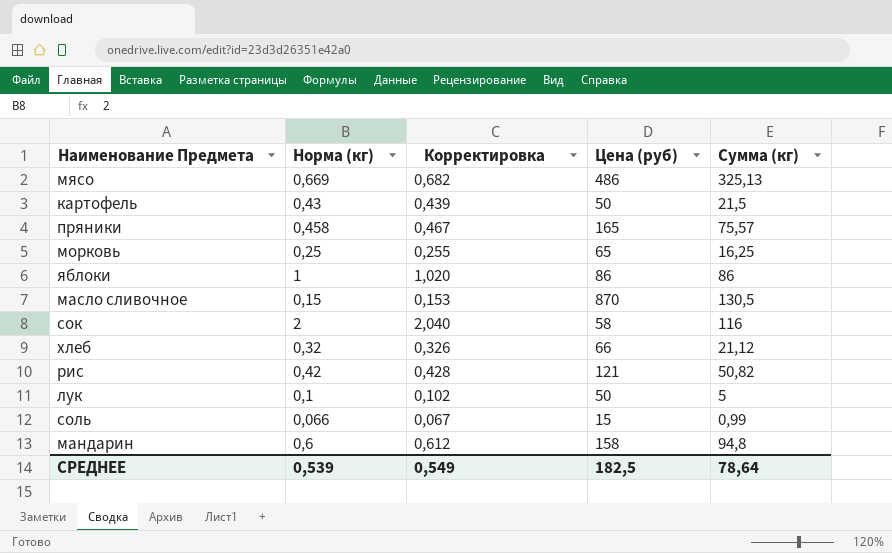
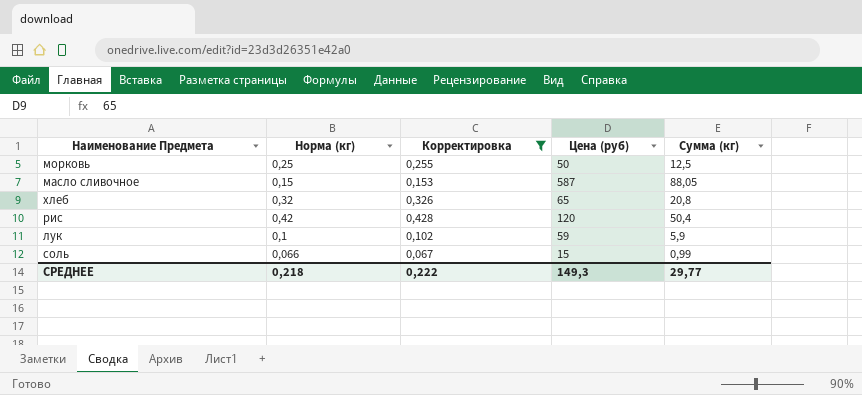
filter: none -> Корректировка <= 0,428
морковь | Цена (руб): 65 -> 50
морковь | Сумма (кг): 16,25 -> 12,5
масло сливочное | Цена (руб): 870 -> 587
масло сливочное | Сумма (кг): 130,5 -> 88,05
хлеб | Цена (руб): 66 -> 65
хлеб | Сумма (кг): 21,12 -> 20,8
рис | Цена (руб): 121 -> 120
рис | Сумма (кг): 50,82 -> 50,4
лук | Цена (руб): 50 -> 59
лук | Сумма (кг): 5 -> 5,9
СРЕДНЕЕ | Норма (кг): 0,539 -> 0,218
СРЕДНЕЕ | Корректировка: 0,549 -> 0,222
СРЕДНЕЕ | Цена (руб): 182,5 -> 149,3
СРЕДНЕЕ | Сумма (кг): 78,64 -> 29,77

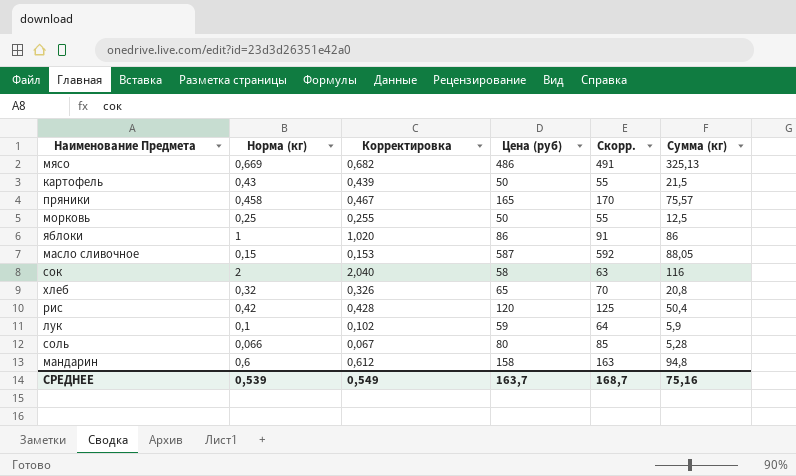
filter: Корректировка <= 0,428 -> none
column Скорр. | formula: none -> [Цена (руб)] + 5
соль | Цена (руб): 15 -> 80
соль | Сумма (кг): 0,99 -> 5,28
СРЕДНЕЕ | Норма (кг): 0,218 -> 0,539
СРЕДНЕЕ | Корректировка: 0,222 -> 0,549
СРЕДНЕЕ | Цена (руб): 149,3 -> 163,7
СРЕДНЕЕ | Сумма (кг): 29,77 -> 75,16

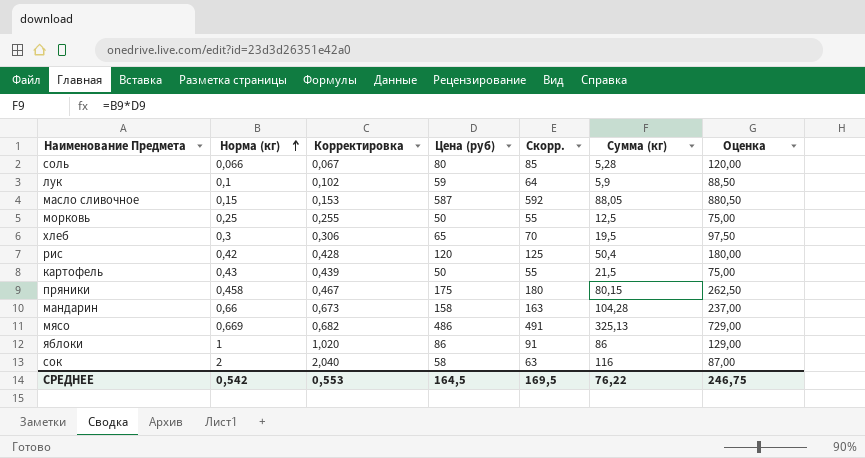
row order: none -> Норма (кг) ascending
column Оценка | formula: none -> [Цена (руб)] * 1,5
хлеб | Норма (кг): 0,32 -> 0,3
хлеб | Корректировка: 0,326 -> 0,306
хлеб | Сумма (кг): 20,8 -> 19,5
пряники | Цена (руб): 165 -> 175
пряники | Скорр.: 170 -> 180
пряники | Сумма (кг): 75,57 -> 80,15
мандарин | Норма (кг): 0,6 -> 0,66
мандарин | Корректировка: 0,612 -> 0,673
мандарин | Сумма (кг): 94,8 -> 104,28
СРЕДНЕЕ | Норма (кг): 0,539 -> 0,542
СРЕДНЕЕ | Корректировка: 0,549 -> 0,553
СРЕДНЕЕ | Цена (руб): 163,7 -> 164,5
СРЕДНЕЕ | Скорр.: 168,7 -> 169,5
СРЕДНЕЕ | Сумма (кг): 75,16 -> 76,22

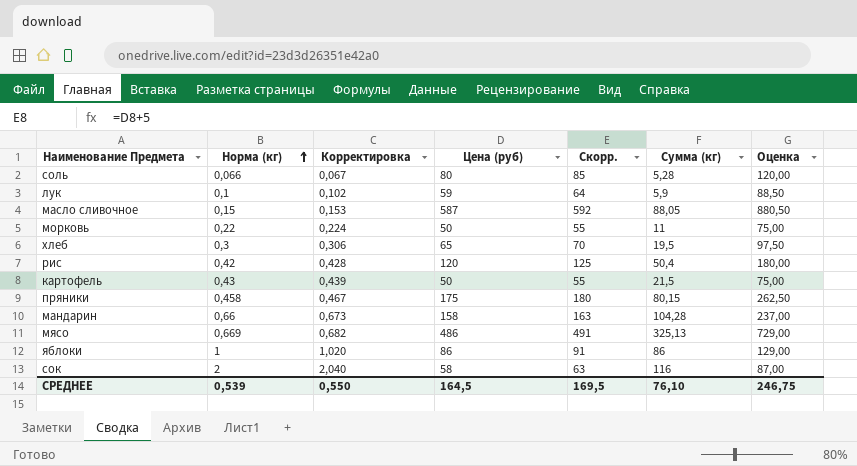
морковь | Норма (кг): 0,25 -> 0,22
морковь | Корректировка: 0,255 -> 0,224
морковь | Сумма (кг): 12,5 -> 11
СРЕДНЕЕ | Норма (кг): 0,542 -> 0,539
СРЕДНЕЕ | Корректировка: 0,553 -> 0,550
СРЕДНЕЕ | Сумма (кг): 76,22 -> 76,10

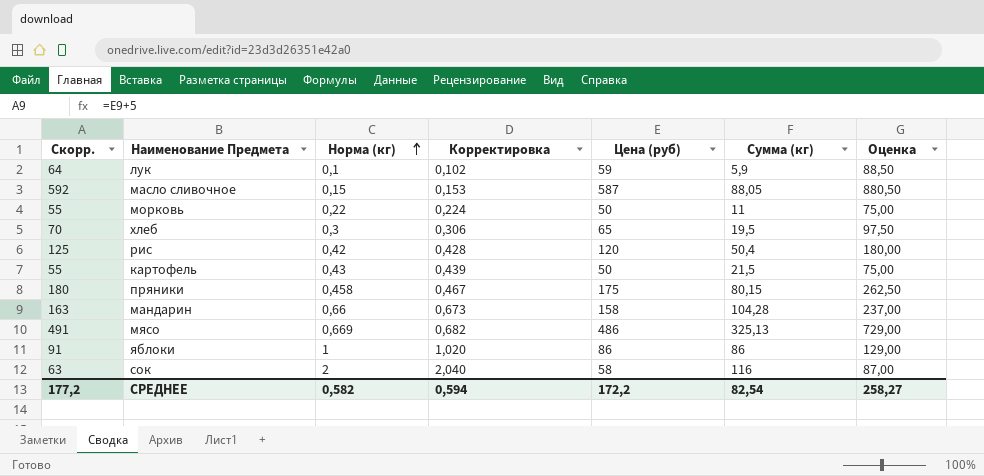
column Скорр. | position: 5 -> 1
row соль: 0,066 | 0,067 | 80 | 85 | 5,28 | 120,00 -> none
СРЕДНЕЕ | Скорр.: 169,5 -> 177,2
СРЕДНЕЕ | Норма (кг): 0,539 -> 0,582
СРЕДНЕЕ | Корректировка: 0,550 -> 0,594
СРЕДНЕЕ | Цена (руб): 164,5 -> 172,2
СРЕДНЕЕ | Сумма (кг): 76,10 -> 82,54
СРЕДНЕЕ | Оценка: 246,75 -> 258,27

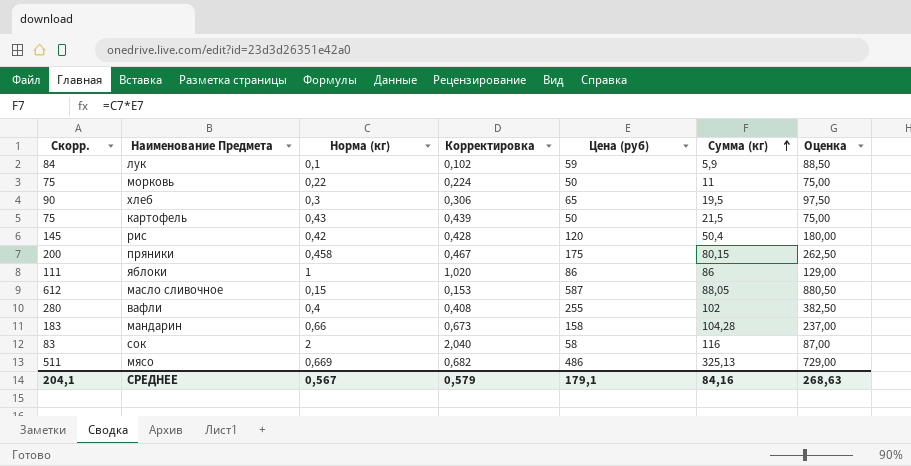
row order: Норма (кг) ascending -> Сумма (кг) ascending
column Скорр. | formula: [Цена (руб)] + 5 -> [Цена (руб)] + 25
row вафли: none -> 280 | 0,4 | 0,408 | 255 | 102 | 382,50
СРЕДНЕЕ | Скорр.: 177,2 -> 204,1
СРЕДНЕЕ | Норма (кг): 0,582 -> 0,567
СРЕДНЕЕ | Корректировка: 0,594 -> 0,579
СРЕДНЕЕ | Цена (руб): 172,2 -> 179,1
СРЕДНЕЕ | Сумма (кг): 82,54 -> 84,16
СРЕДНЕЕ | Оценка: 258,27 -> 268,63

